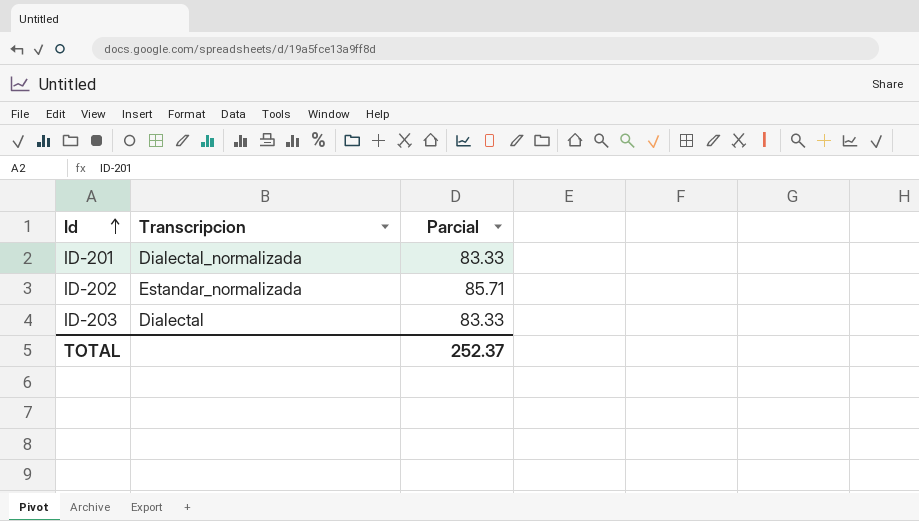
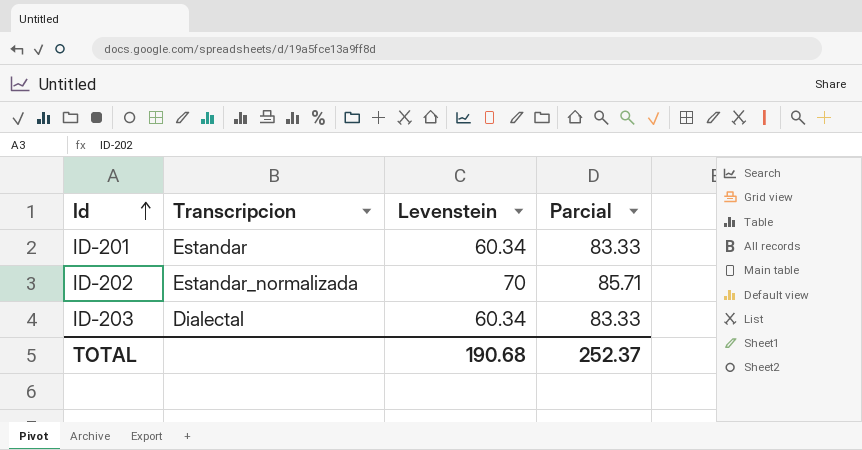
column Levenstein | position: none -> 3
ID-201 | Transcripcion: Dialectal_normalizada -> Estandar

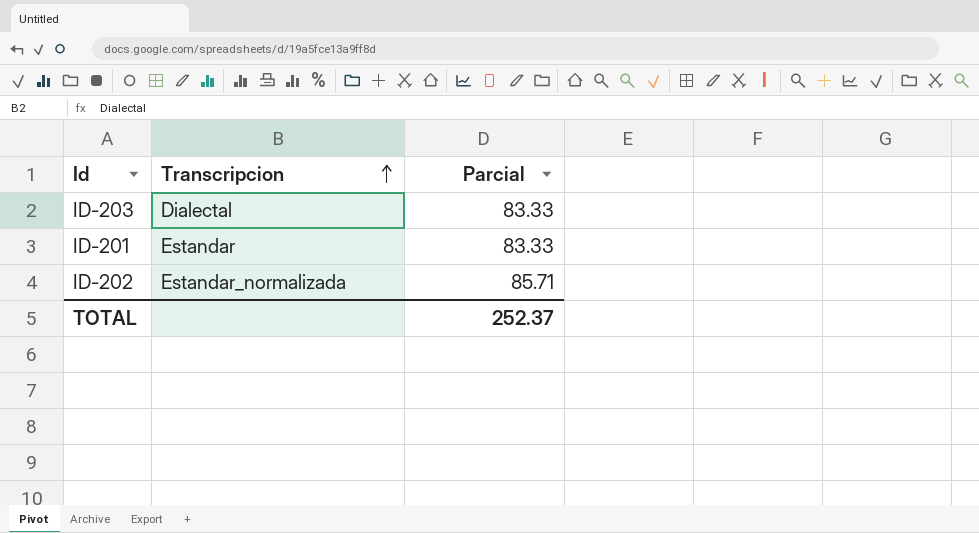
row order: Id ascending -> Transcripcion ascending
column Levenstein | position: 3 -> none

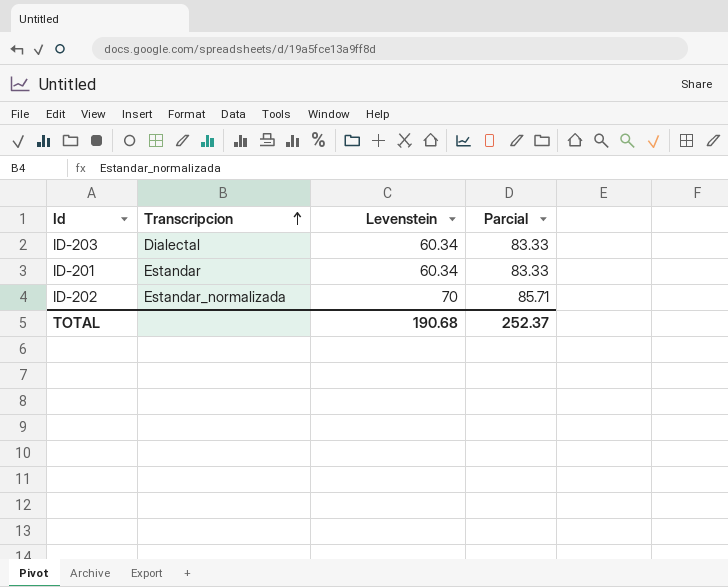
column Levenstein | position: none -> 3

